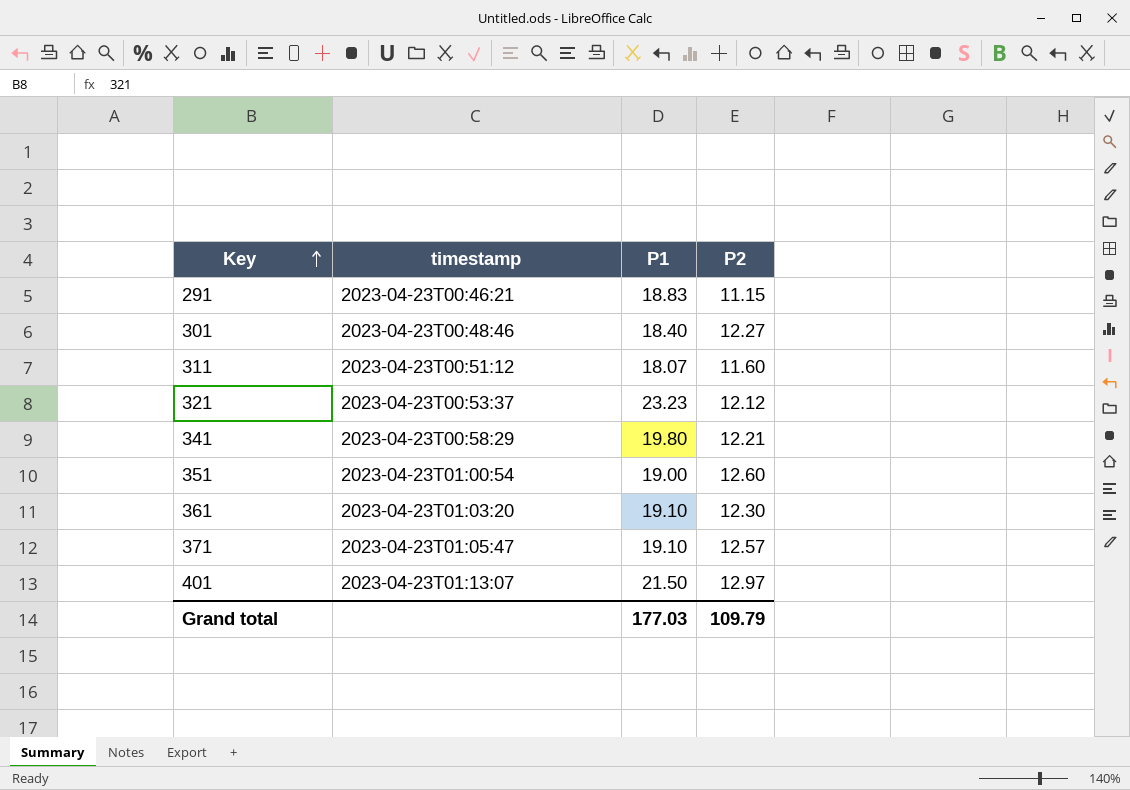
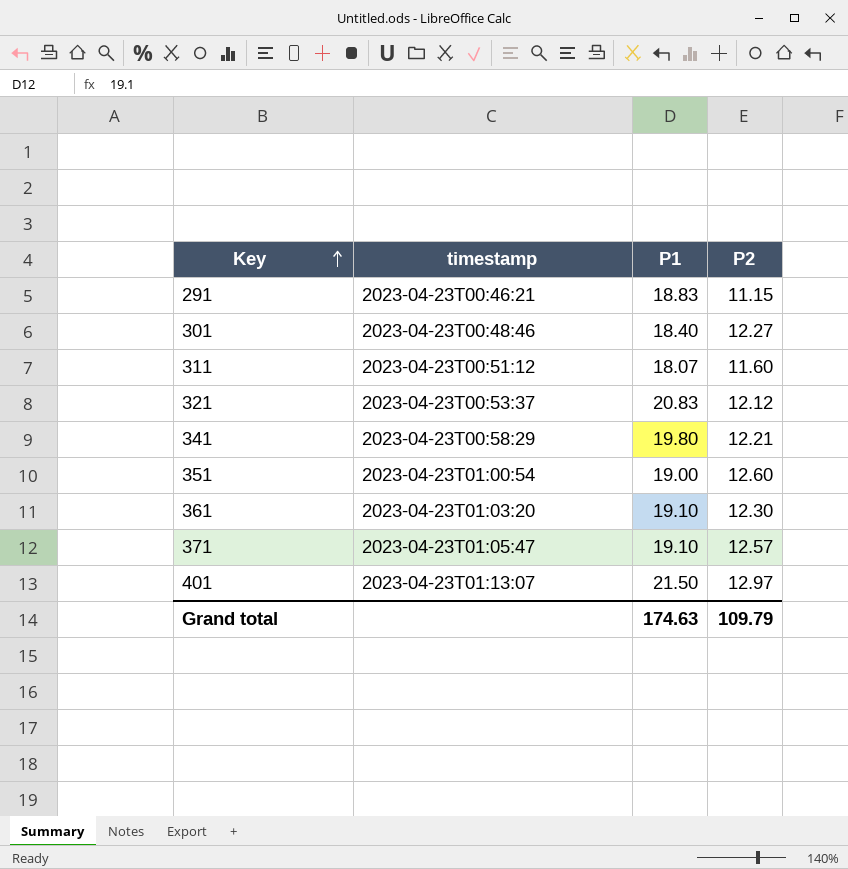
321 | P1: 23.23 -> 20.83
Grand total | P1: 177.03 -> 174.63

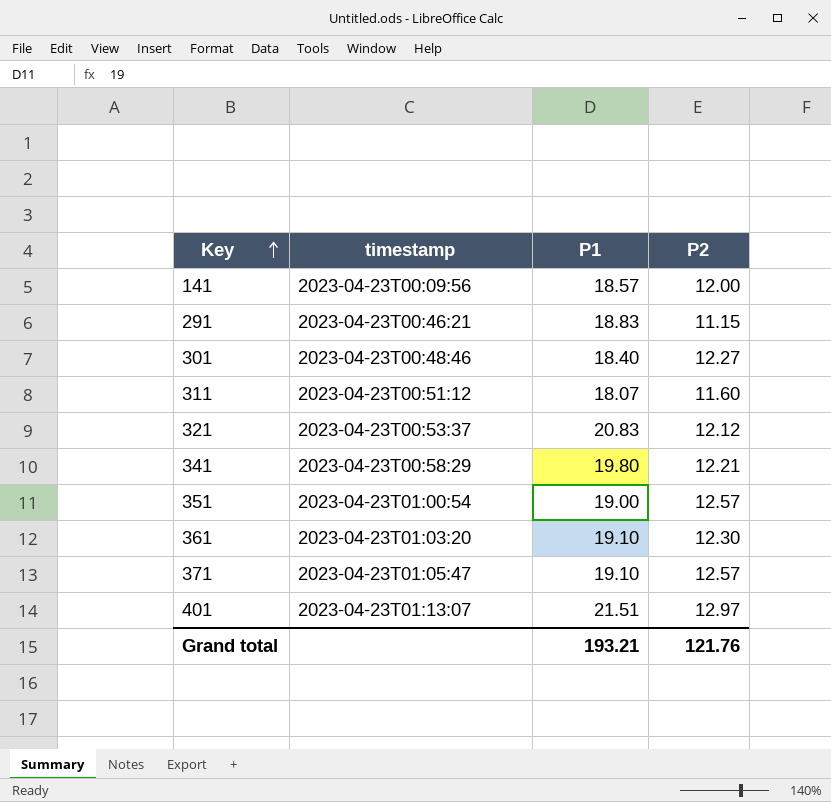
row 141: none -> 2023-04-23T00:09:56 | 18.57 | 12.00
351 | P2: 12.60 -> 12.57
401 | P1: 21.50 -> 21.51
Grand total | P1: 174.63 -> 193.21
Grand total | P2: 109.79 -> 121.76

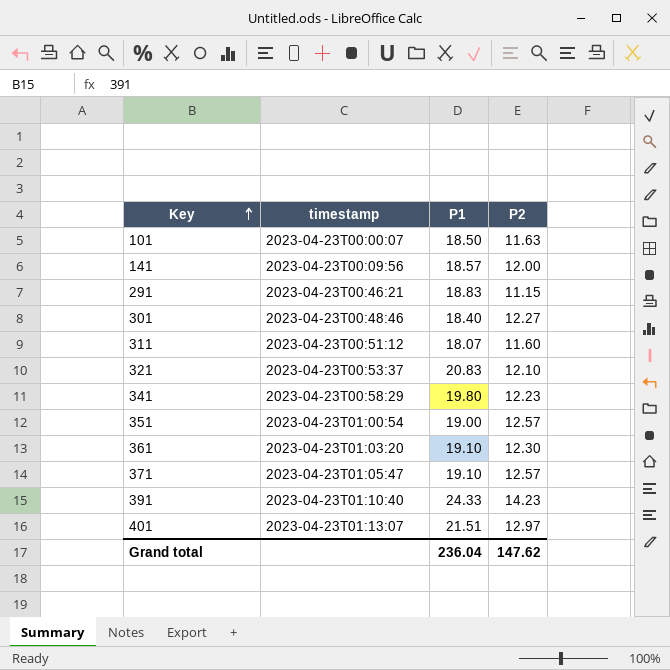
row 101: none -> 2023-04-23T00:00:07 | 18.50 | 11.63
321 | P2: 12.12 -> 12.10
341 | P2: 12.21 -> 12.23
row 391: none -> 2023-04-23T01:10:40 | 24.33 | 14.23
Grand total | P1: 193.21 -> 236.04
Grand total | P2: 121.76 -> 147.62

